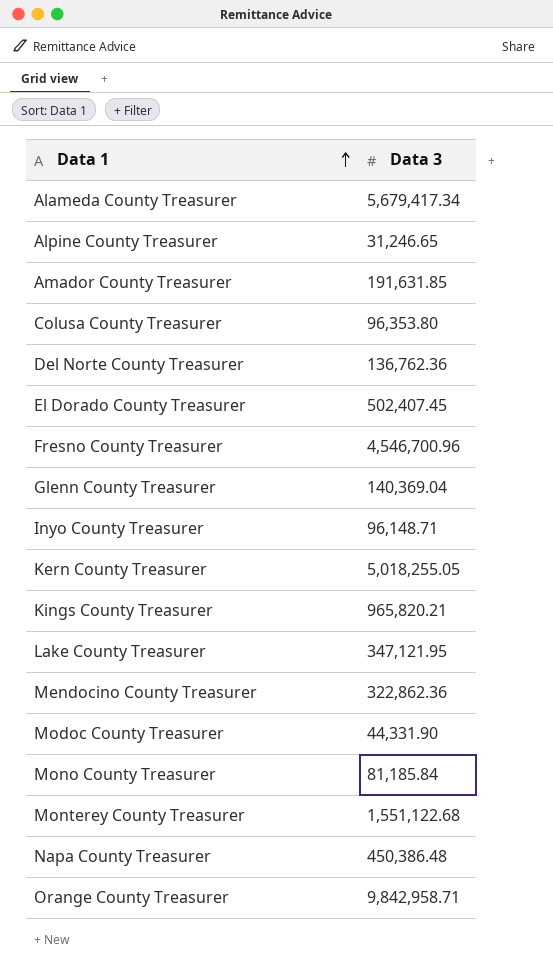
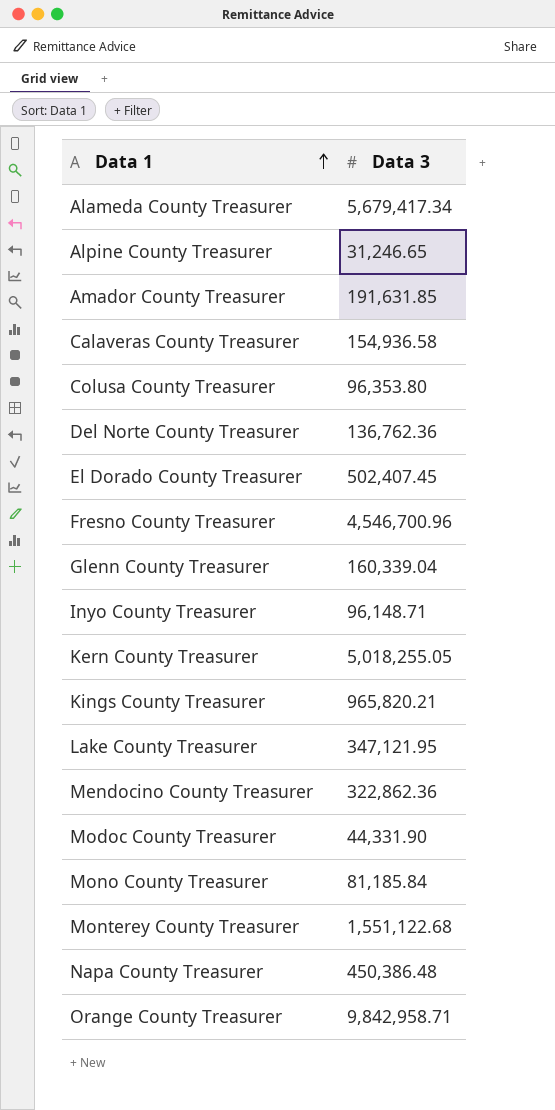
row Calaveras County Treasurer: none -> 154,936.58
Glenn County Treasurer | Data 3: 140,369.04 -> 160,339.04

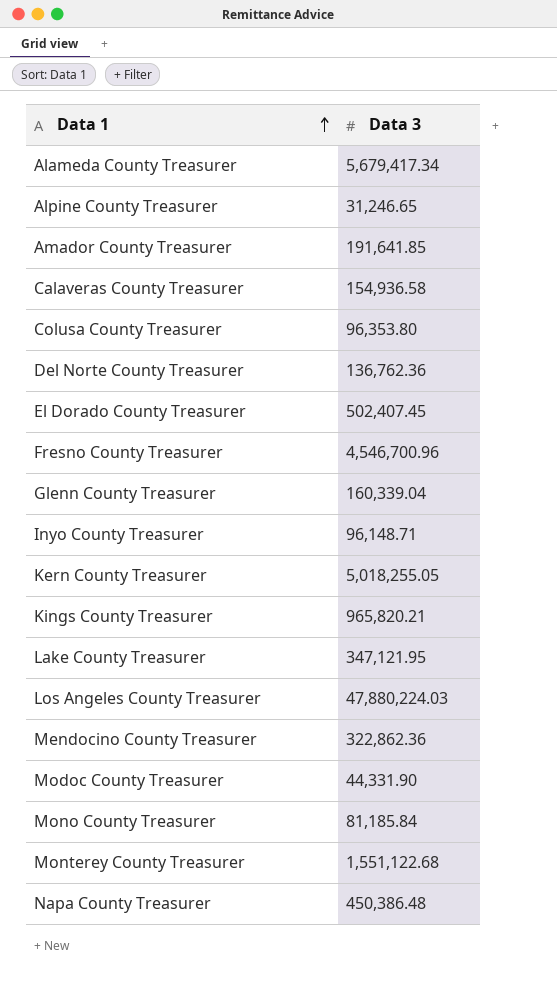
row Orange County Treasurer: 9,842,958.71 -> none
Amador County Treasurer | Data 3: 191,631.85 -> 191,641.85
row Los Angeles County Treasurer: none -> 47,880,224.03

